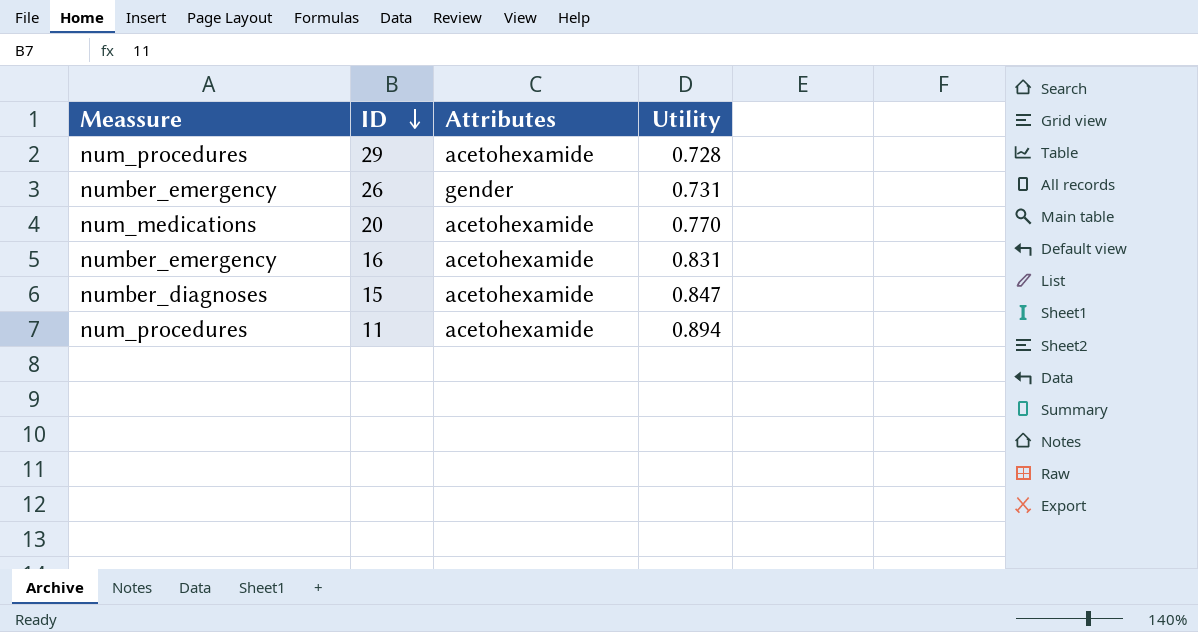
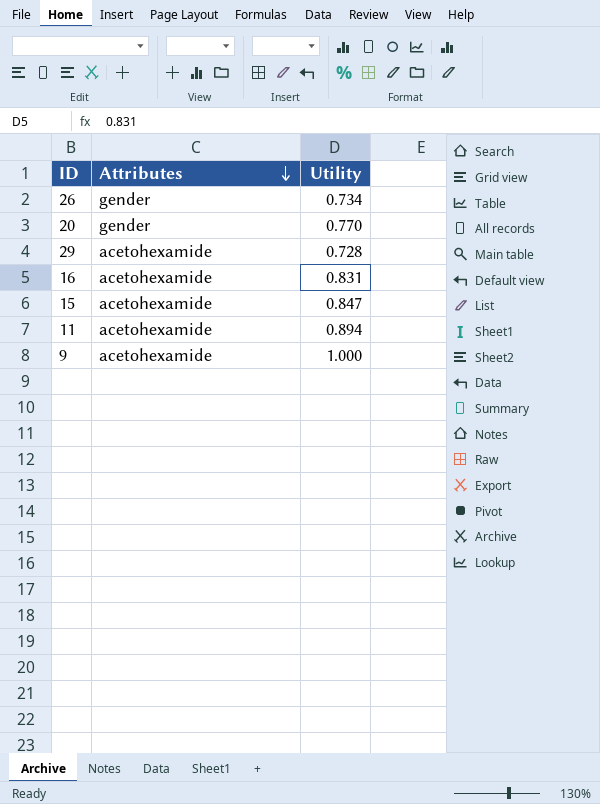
row order: ID descending -> Attributes descending
column Meassure | position: 1 -> none
26 | Utility: 0.731 -> 0.734
20 | Attributes: acetohexamide -> gender
row 9: none -> acetohexamide | 1.000

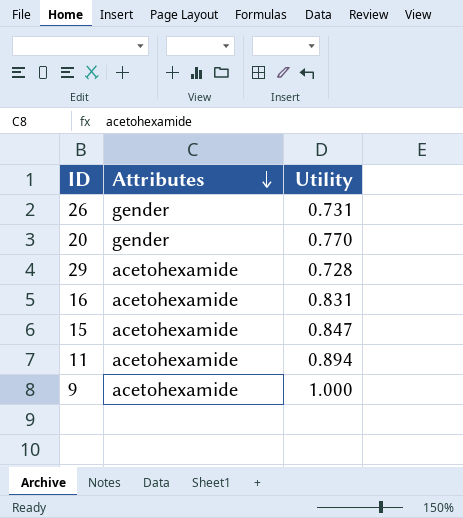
26 | Utility: 0.734 -> 0.731

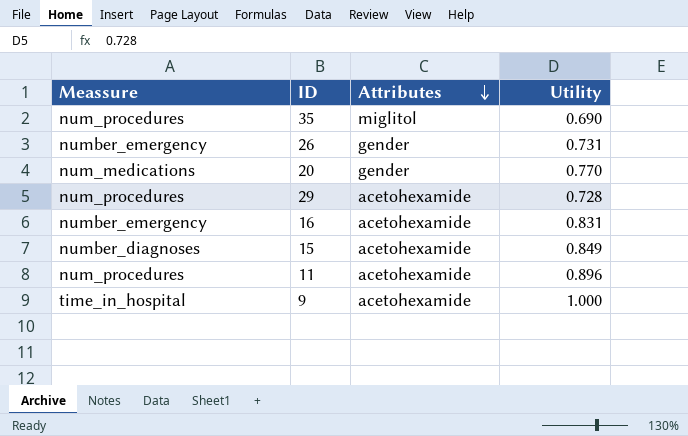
column Meassure | position: none -> 1
row 35: none -> num_procedures | miglitol | 0.690
15 | Utility: 0.847 -> 0.849
11 | Utility: 0.894 -> 0.896

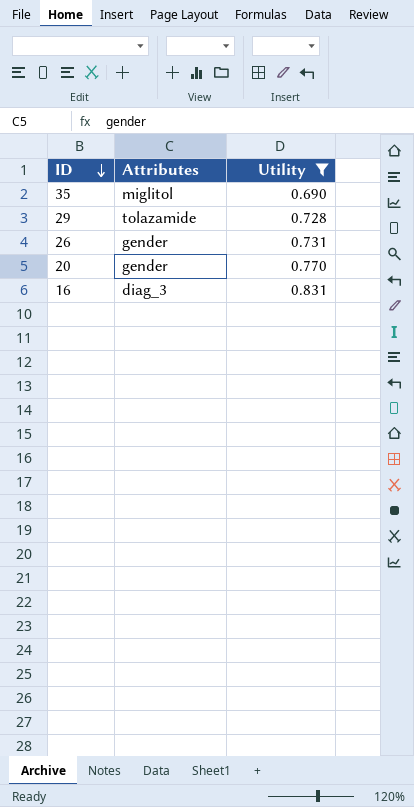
filter: none -> Utility <= 0.831
row order: Attributes descending -> ID descending
column Meassure | position: 1 -> none
29 | Attributes: acetohexamide -> tolazamide
16 | Attributes: acetohexamide -> diag_3

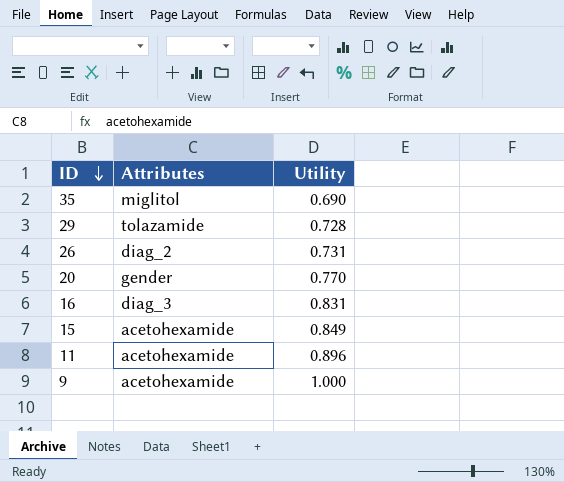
filter: Utility <= 0.831 -> none
26 | Attributes: gender -> diag_2

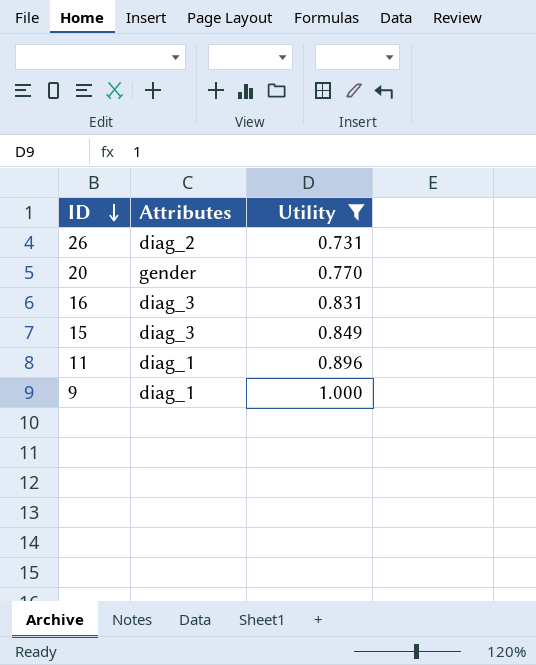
filter: none -> Utility >= 0.731
15 | Attributes: acetohexamide -> diag_3
11 | Attributes: acetohexamide -> diag_1
9 | Attributes: acetohexamide -> diag_1

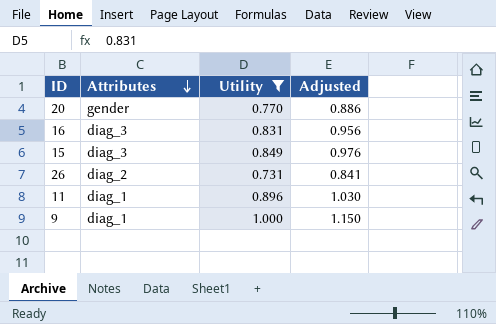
row order: ID descending -> Attributes descending
column Adjusted | formula: none -> [Utility] * 1.15

